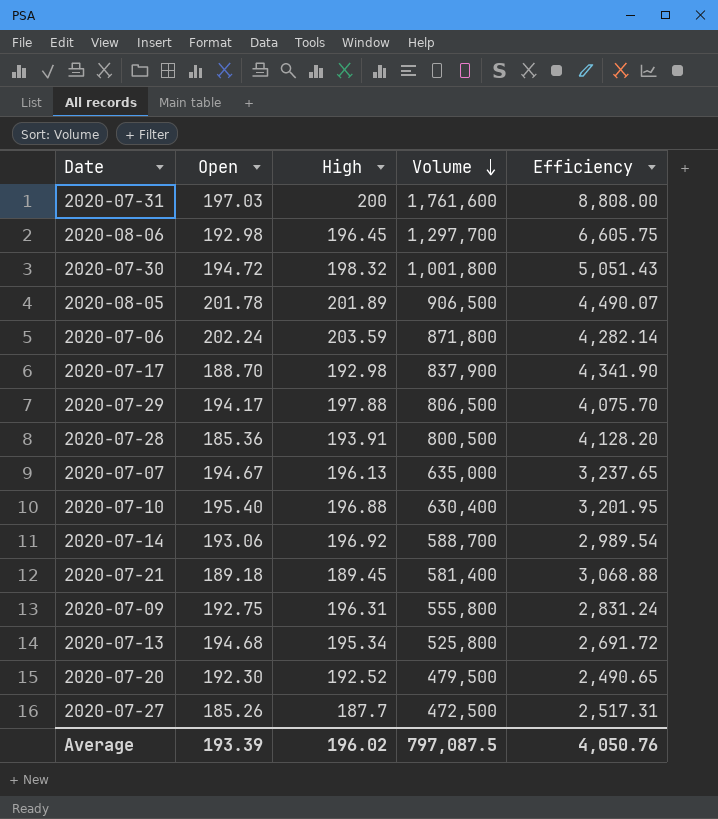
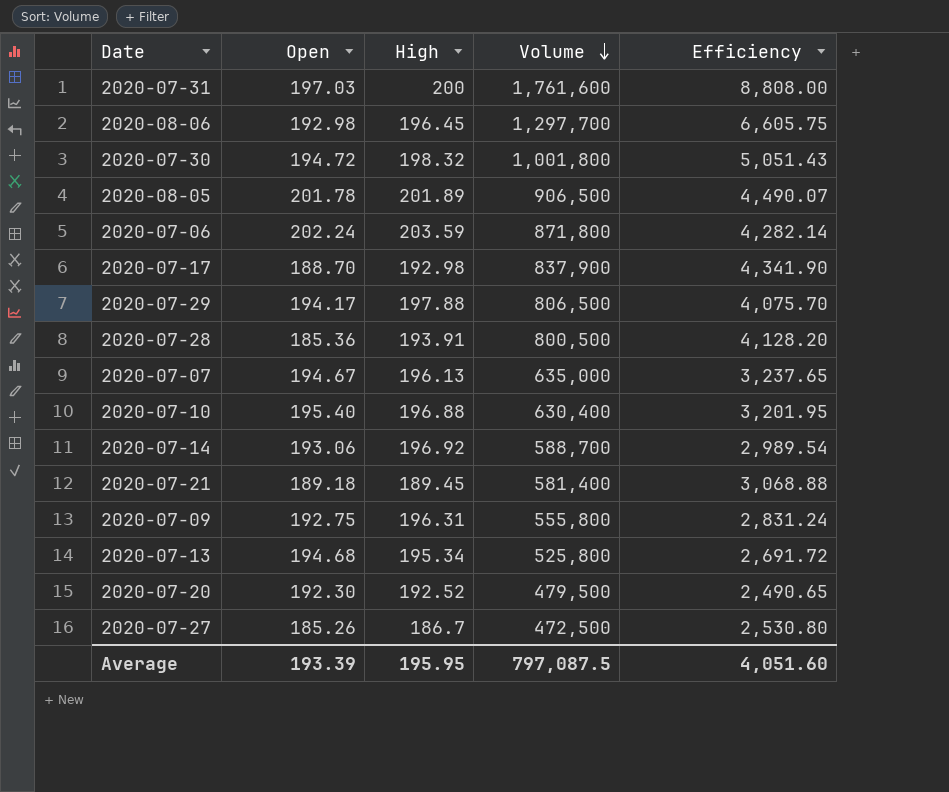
2020-07-27 | High: 187.7 -> 186.7
2020-07-27 | Efficiency: 2,517.31 -> 2,530.80
Average | High: 196.02 -> 195.95
Average | Efficiency: 4,050.76 -> 4,051.60

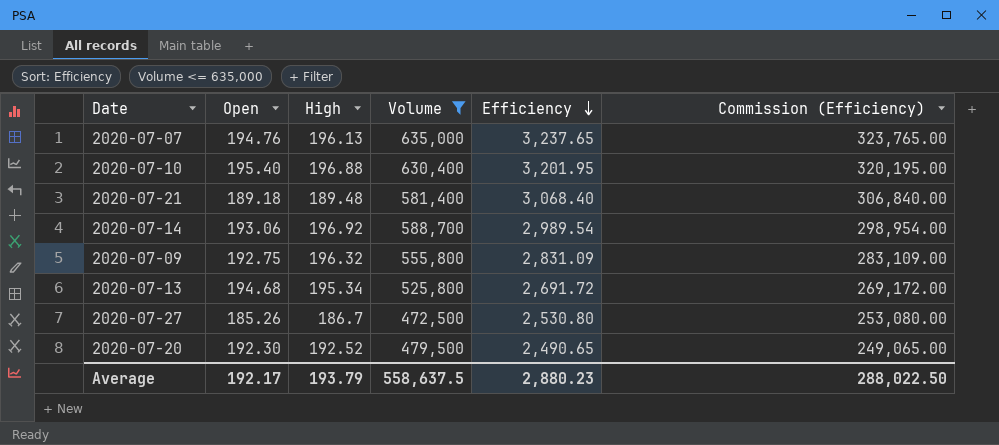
filter: none -> Volume <= 635,000
row order: Volume descending -> Efficiency descending
column Commission (Efficiency) | formula: none -> [Efficiency] * 100
2020-07-07 | Open: 194.67 -> 194.76
2020-07-21 | High: 189.45 -> 189.48
2020-07-21 | Efficiency: 3,068.88 -> 3,068.40
2020-07-09 | High: 196.31 -> 196.32
2020-07-09 | Efficiency: 2,831.24 -> 2,831.09
Average | Open: 193.39 -> 192.17
Average | High: 195.95 -> 193.79
Average | Volume: 797,087.5 -> 558,637.5
Average | Efficiency: 4,051.60 -> 2,880.23

